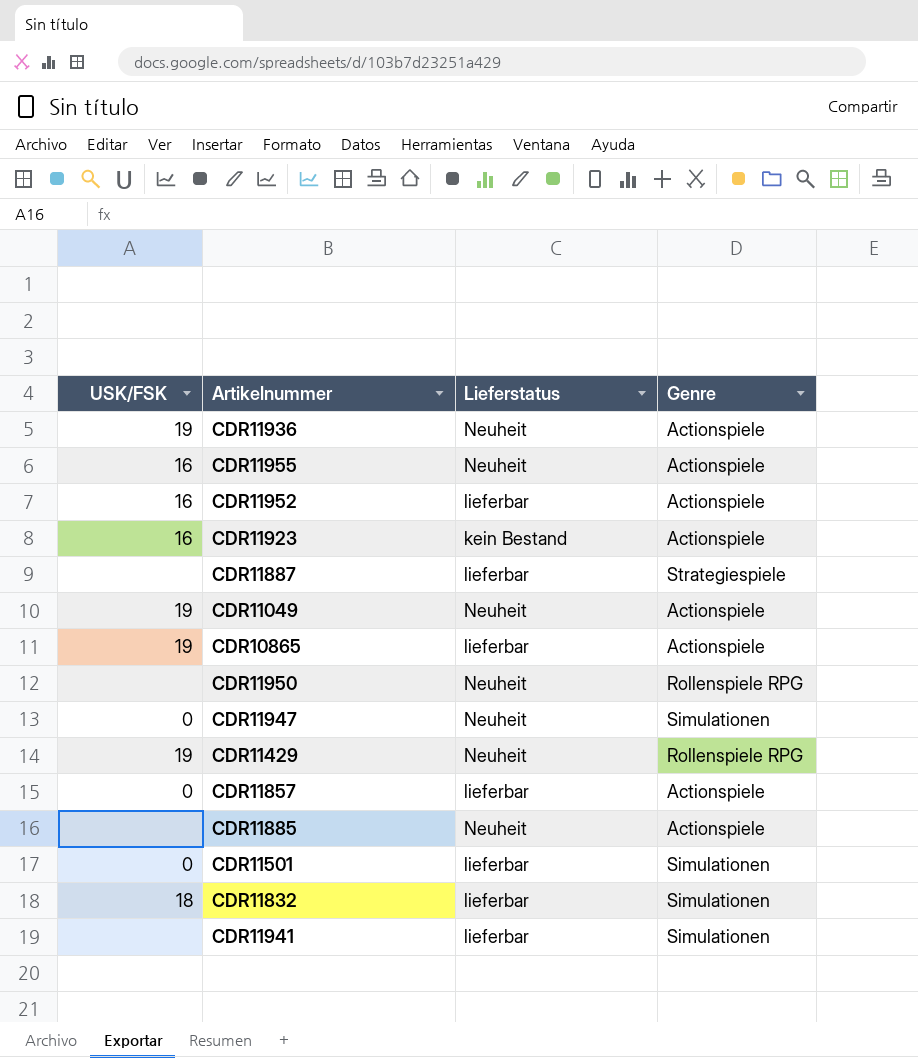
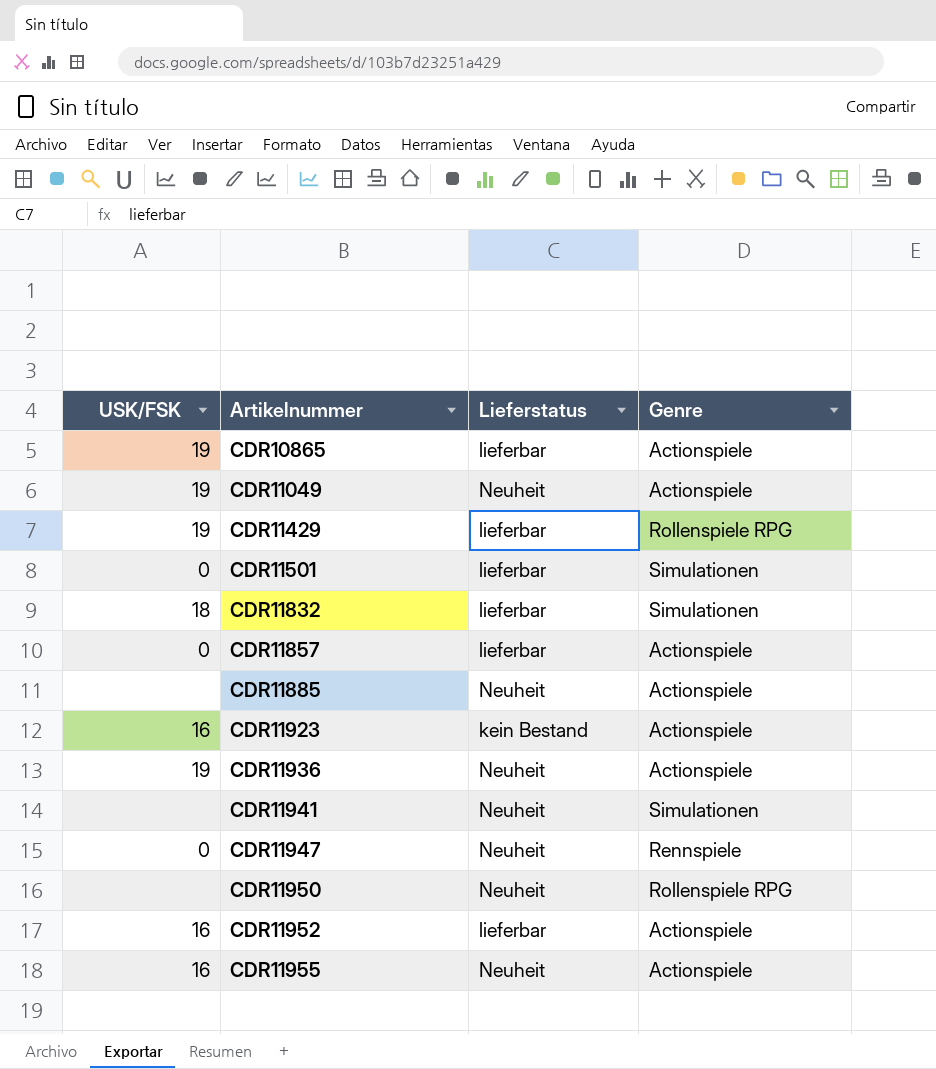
row order: none -> Artikelnummer ascending
row CDR11887: none | lieferbar | Strategiespiele -> none
CDR11429 | Lieferstatus: Neuheit -> lieferbar
CDR11941 | Lieferstatus: lieferbar -> Neuheit
CDR11947 | Genre: Simulationen -> Rennspiele

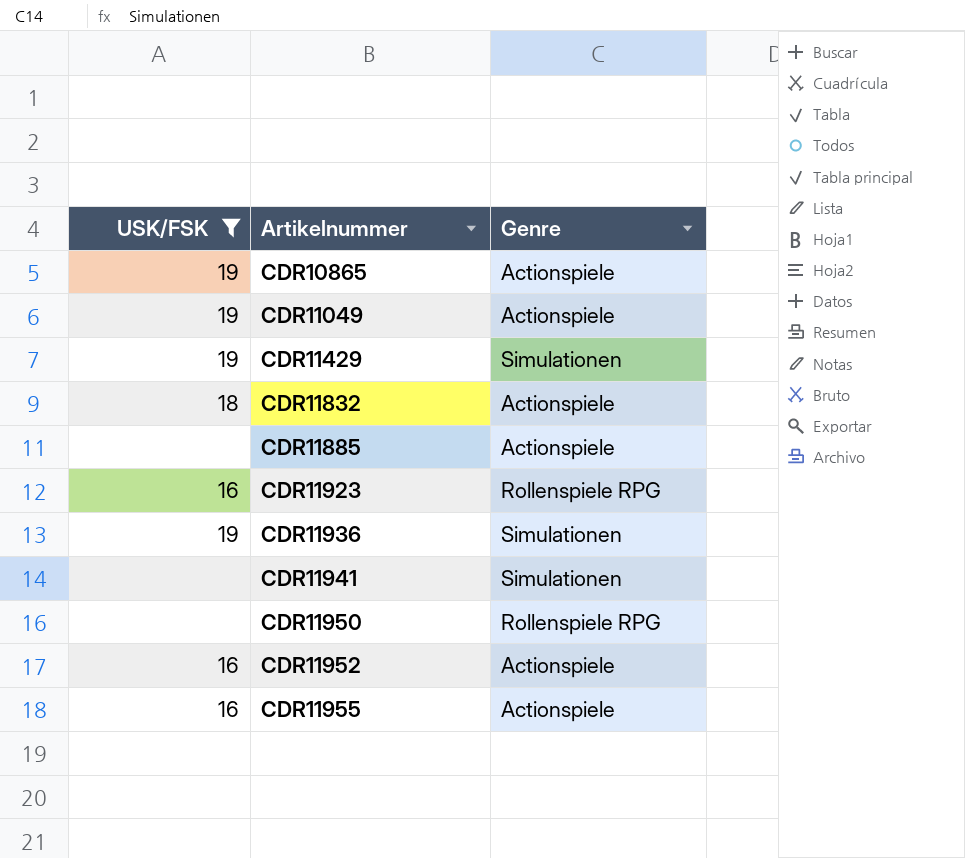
filter: none -> USK/FSK != 0
column Lieferstatus | position: 3 -> none
CDR11429 | Genre: Rollenspiele RPG -> Simulationen
CDR11832 | Genre: Simulationen -> Actionspiele
CDR11923 | Genre: Actionspiele -> Rollenspiele RPG
CDR11936 | Genre: Actionspiele -> Simulationen

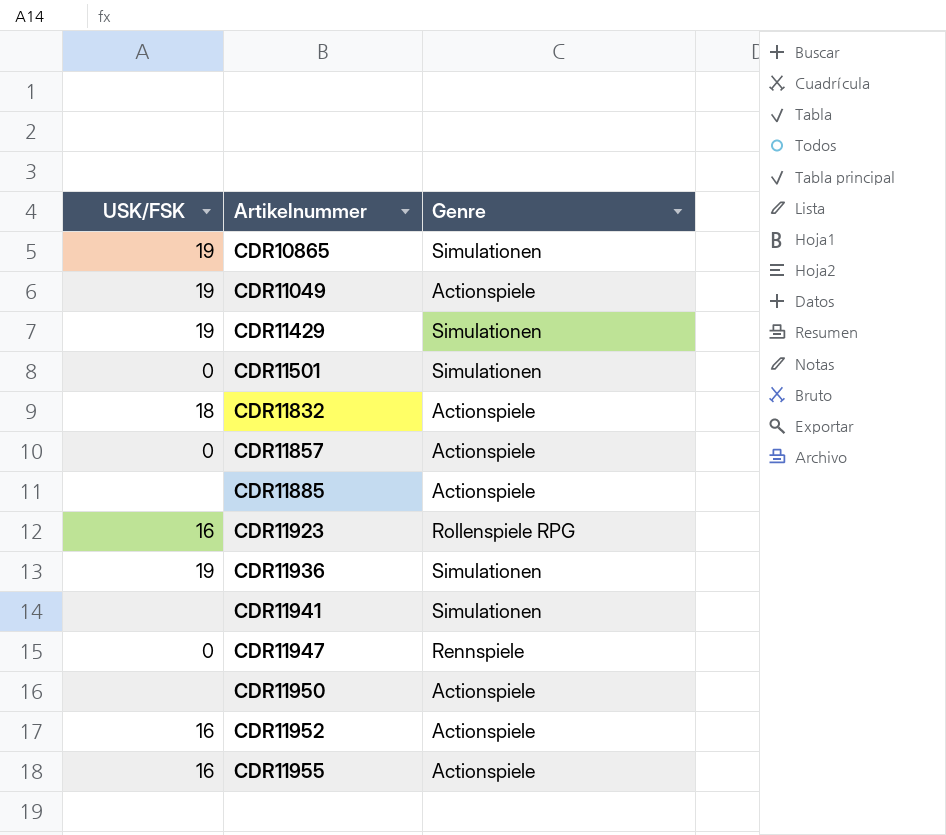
filter: USK/FSK != 0 -> none
CDR10865 | Genre: Actionspiele -> Simulationen
CDR11950 | Genre: Rollenspiele RPG -> Actionspiele

